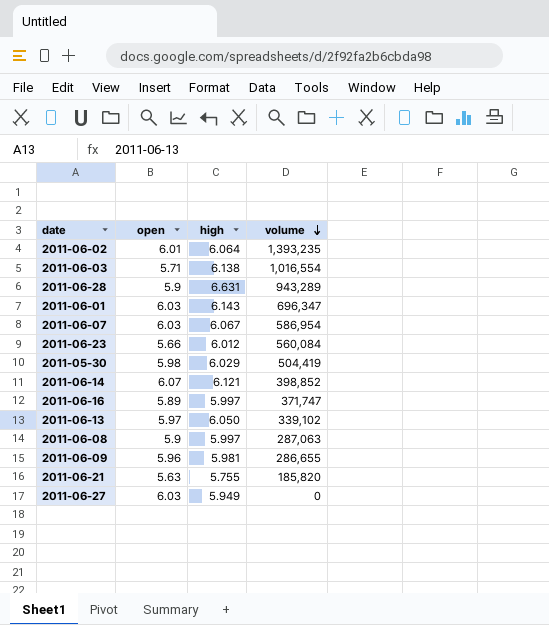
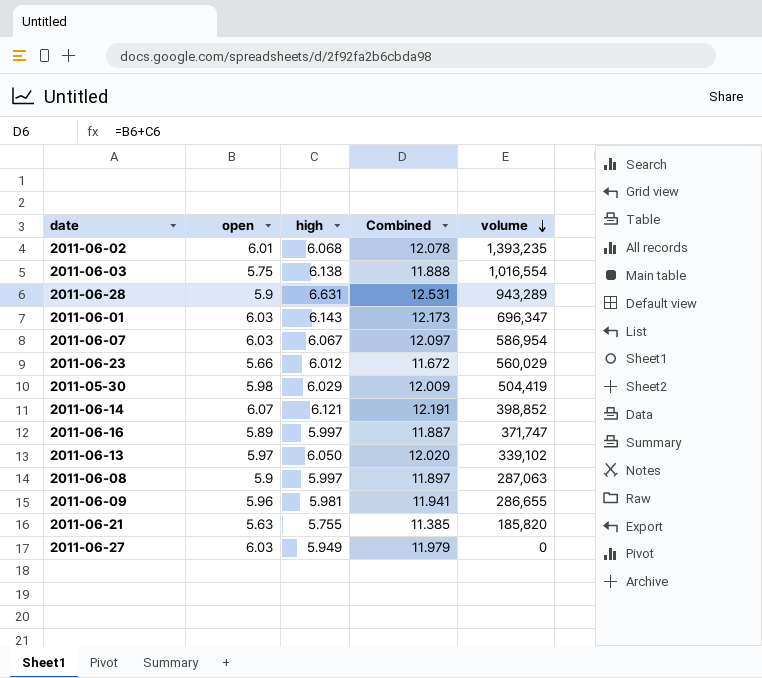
column Combined | formula: none -> [open] + [high]
2011-06-02 | high: 6.064 -> 6.068
2011-06-03 | open: 5.71 -> 5.75
2011-06-23 | volume: 560,084 -> 560,029

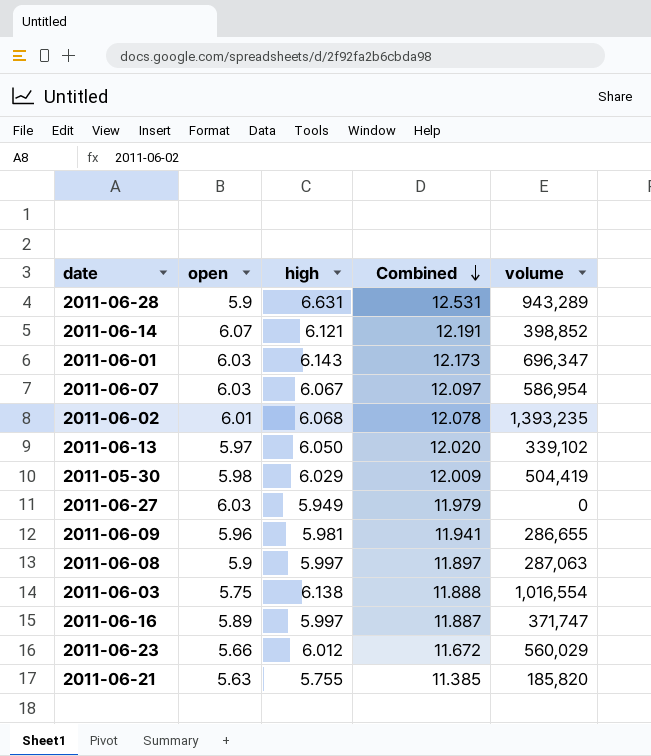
row order: volume descending -> Combined descending

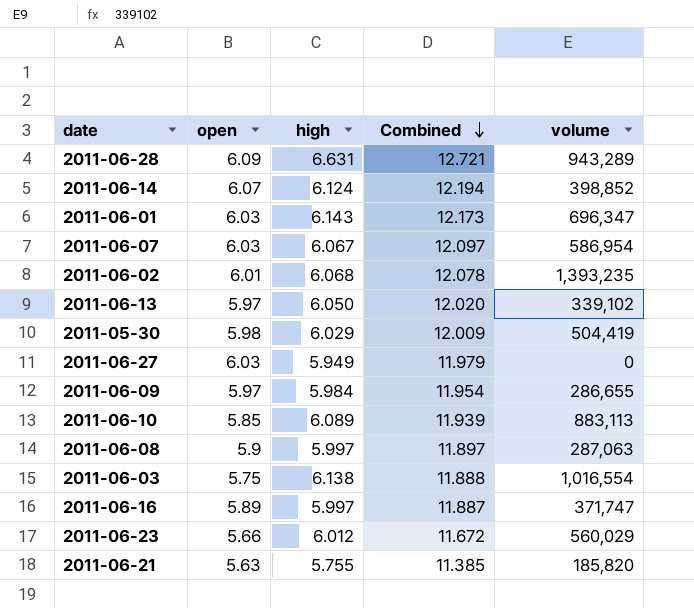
2011-06-28 | open: 5.9 -> 6.09
2011-06-28 | Combined: 12.531 -> 12.721
2011-06-14 | high: 6.121 -> 6.124
2011-06-14 | Combined: 12.191 -> 12.194
2011-06-09 | open: 5.96 -> 5.97
2011-06-09 | high: 5.981 -> 5.984
2011-06-09 | Combined: 11.941 -> 11.954
row 2011-06-10: none -> 5.85 | 6.089 | 11.939 | 883,113

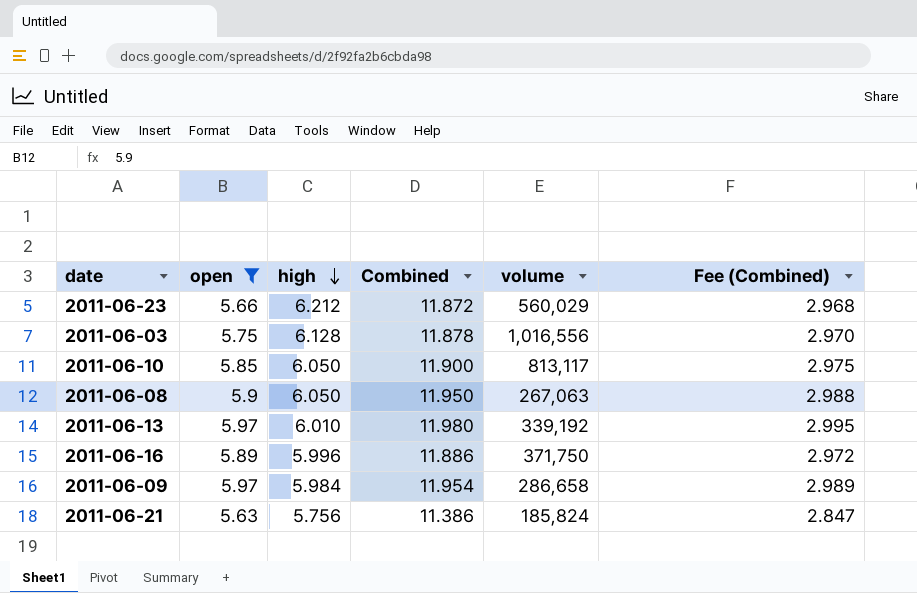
filter: none -> open <= 5.97
row order: Combined descending -> high descending
column Fee (Combined) | formula: none -> [Combined] * 0.25
2011-06-23 | high: 6.012 -> 6.212
2011-06-23 | Combined: 11.672 -> 11.872
2011-06-03 | high: 6.138 -> 6.128
2011-06-03 | Combined: 11.888 -> 11.878
2011-06-03 | volume: 1,016,554 -> 1,016,556
2011-06-10 | high: 6.089 -> 6.050
2011-06-10 | Combined: 11.939 -> 11.900
2011-06-10 | volume: 883,113 -> 813,117
2011-06-08 | high: 5.997 -> 6.050
2011-06-08 | Combined: 11.897 -> 11.950
2011-06-08 | volume: 287,063 -> 267,063
2011-06-13 | high: 6.050 -> 6.010
2011-06-13 | Combined: 12.020 -> 11.980
2011-06-13 | volume: 339,102 -> 339,192
2011-06-16 | high: 5.997 -> 5.996
2011-06-16 | Combined: 11.887 -> 11.886
2011-06-16 | volume: 371,747 -> 371,750
2011-06-09 | volume: 286,655 -> 286,658
2011-06-21 | high: 5.755 -> 5.756
2011-06-21 | Combined: 11.385 -> 11.386
2011-06-21 | volume: 185,820 -> 185,824

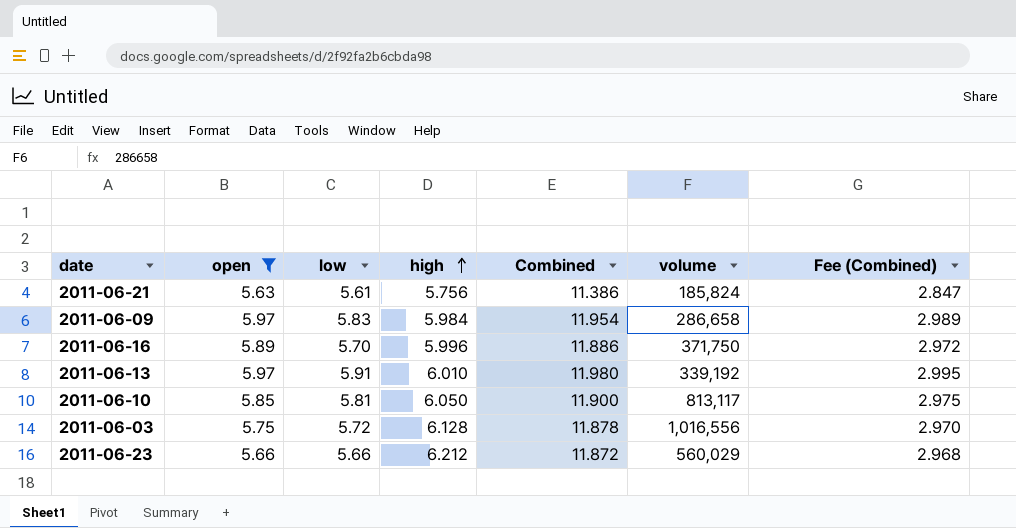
row order: high descending -> high ascending
column low | position: none -> 3
row 2011-06-08: 5.9 | 6.050 | 11.950 | 267,063 | 2.988 -> none

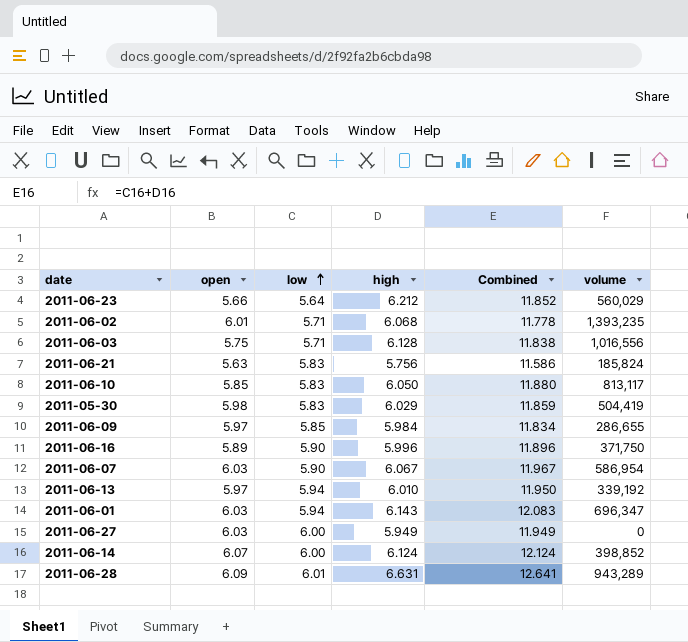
filter: open <= 5.97 -> none
row order: high ascending -> low ascending
column Fee (Combined) | formula: [Combined] * 0.25 -> none
column Combined | formula: [open] + [high] -> [low] + [high]
2011-06-23 | low: 5.66 -> 5.64
2011-06-03 | low: 5.72 -> 5.71
2011-06-21 | low: 5.61 -> 5.83
2011-06-10 | low: 5.81 -> 5.83
2011-06-09 | low: 5.83 -> 5.85
2011-06-09 | volume: 286,658 -> 286,655
2011-06-16 | low: 5.70 -> 5.90
2011-06-13 | low: 5.91 -> 5.94

